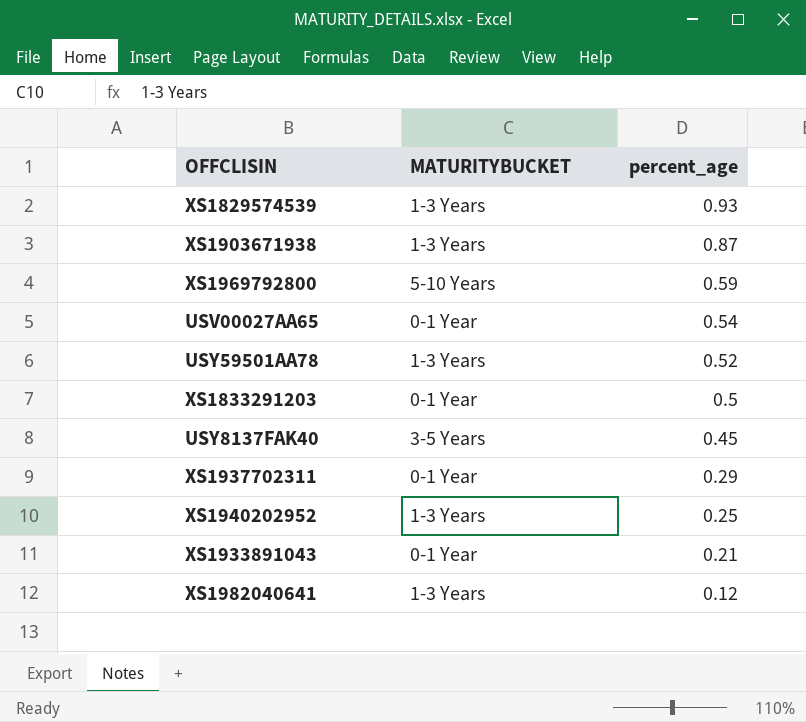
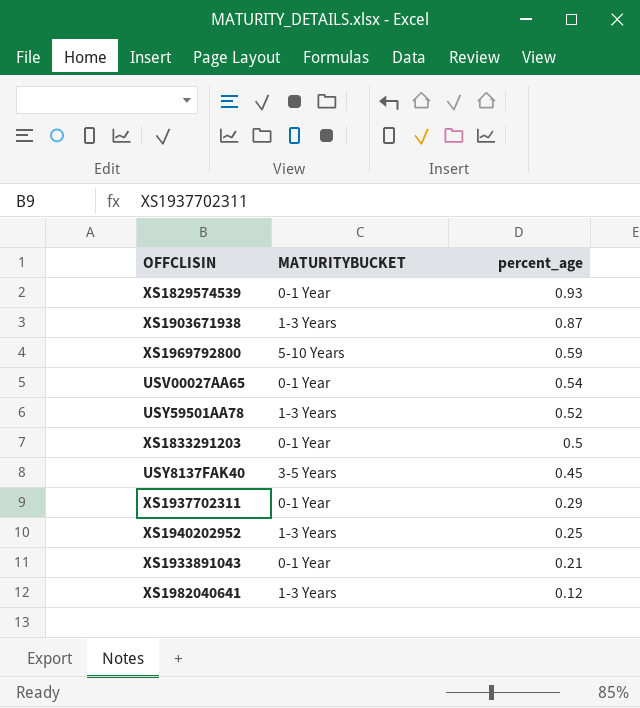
XS1829574539 | MATURITYBUCKET: 1-3 Years -> 0-1 Year

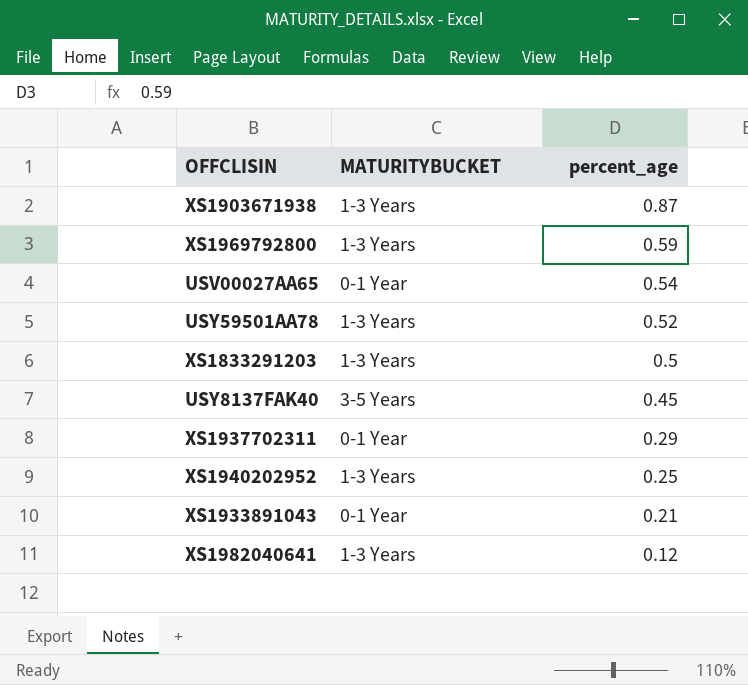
row XS1829574539: 0-1 Year | 0.93 -> none
XS1969792800 | MATURITYBUCKET: 5-10 Years -> 1-3 Years
XS1833291203 | MATURITYBUCKET: 0-1 Year -> 1-3 Years

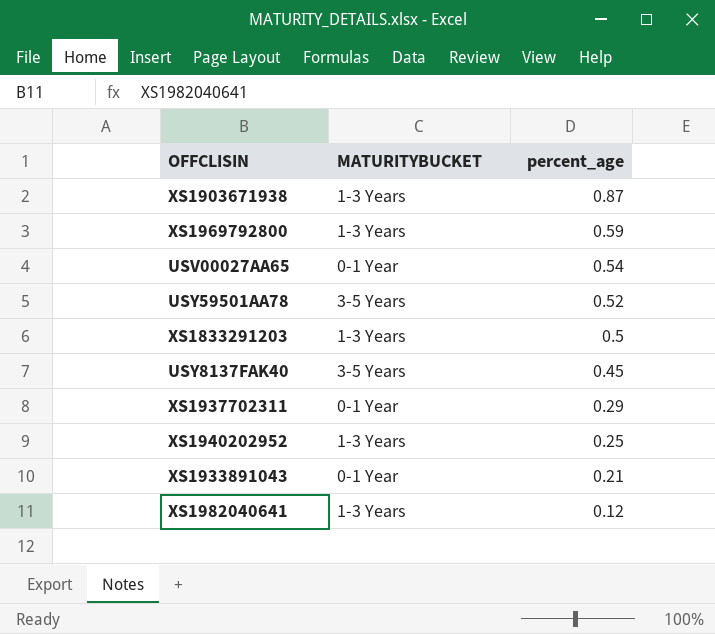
USY59501AA78 | MATURITYBUCKET: 1-3 Years -> 3-5 Years

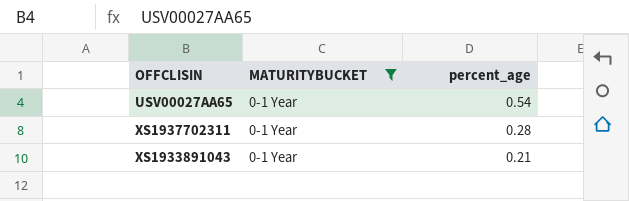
filter: none -> MATURITYBUCKET = 0-1 Year
XS1937702311 | percent_age: 0.29 -> 0.28

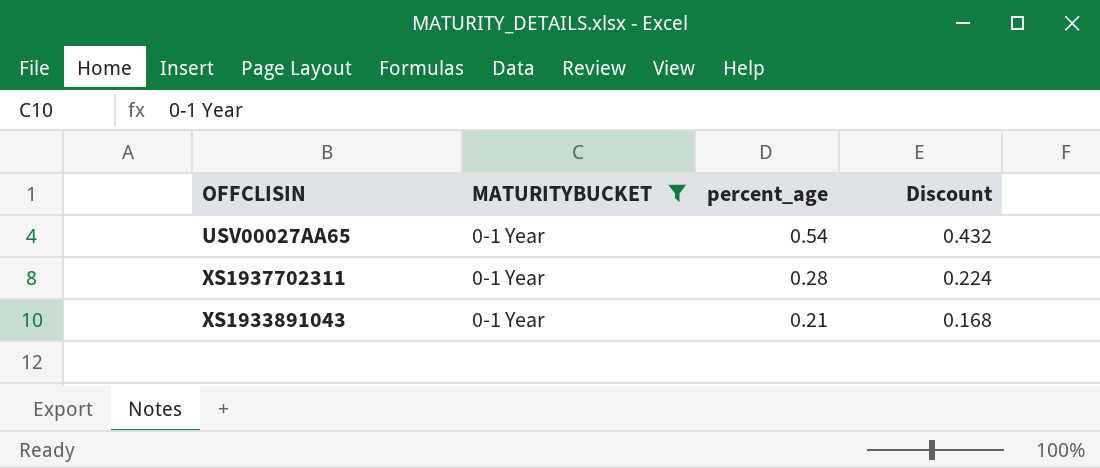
column Discount | formula: none -> [percent_age] * 0.8

